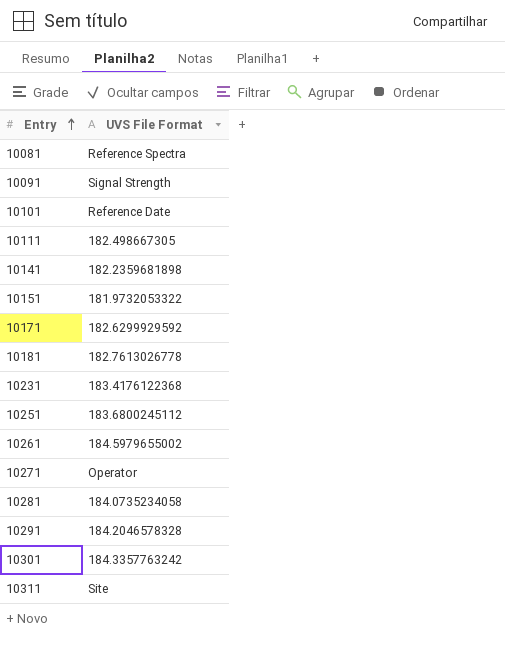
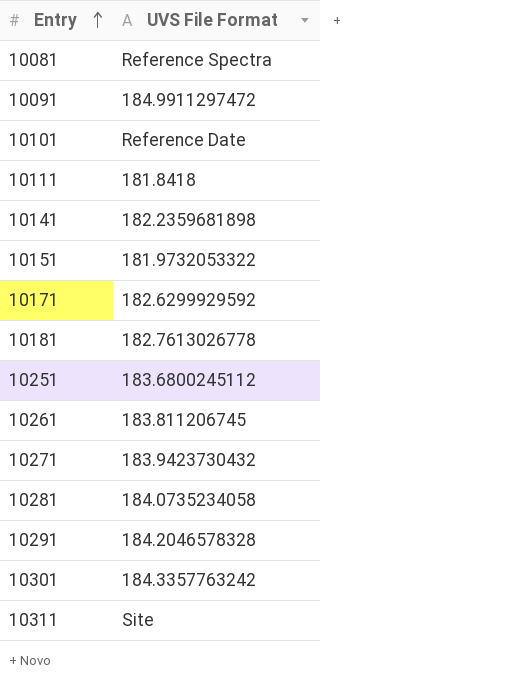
row 10231: 183.4176122368 -> none
10091 | UVS File Format: Signal Strength -> 184.9911297472
10111 | UVS File Format: 182.498667305 -> 181.8418
10261 | UVS File Format: 184.5979655002 -> 183.811206745
10271 | UVS File Format: Operator -> 183.9423730432

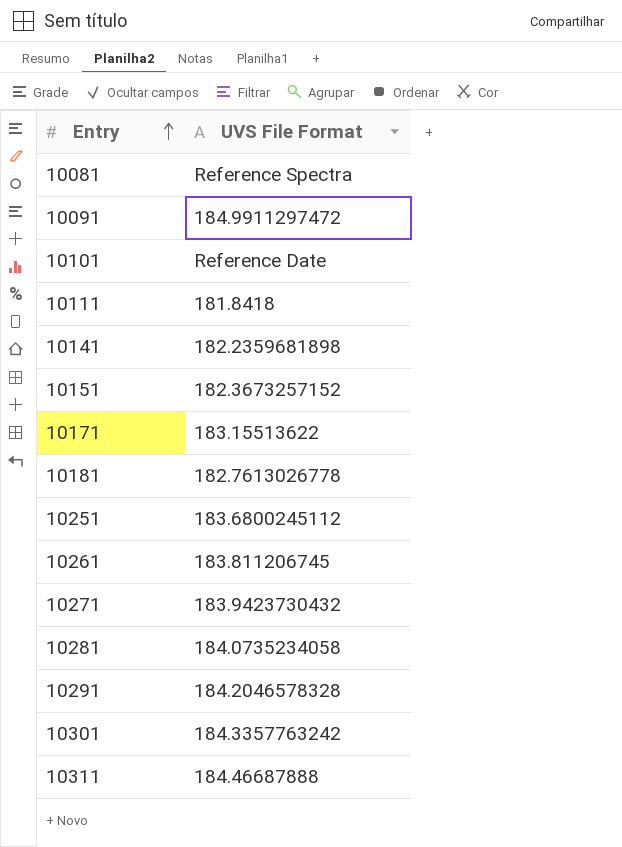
10151 | UVS File Format: 181.9732053322 -> 182.3673257152
10171 | UVS File Format: 182.6299929592 -> 183.15513622
10311 | UVS File Format: Site -> 184.46687888

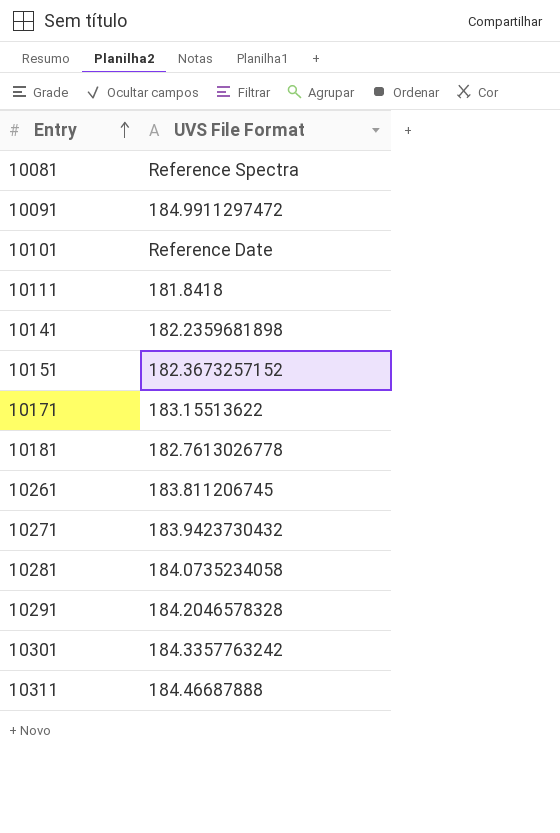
row 10251: 183.6800245112 -> none

